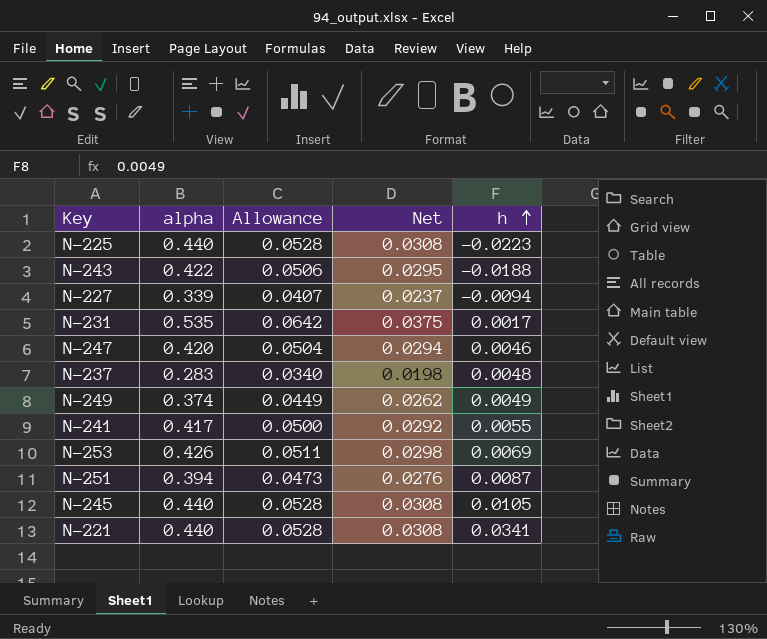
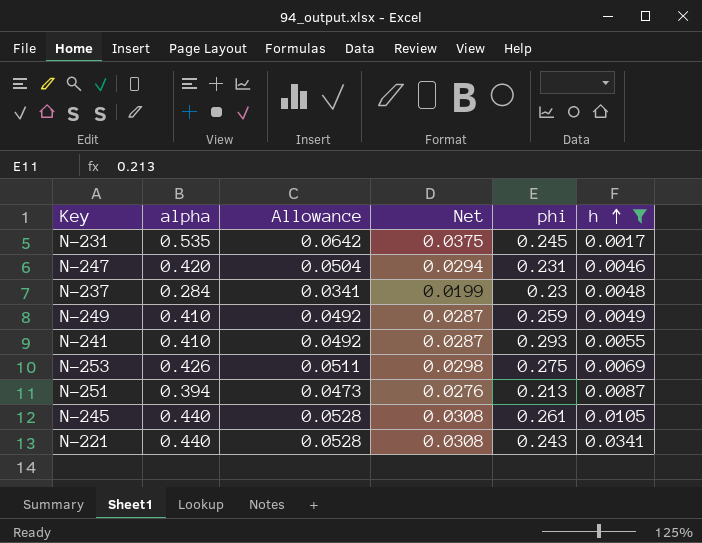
filter: none -> h >= 0.0017
column phi | position: none -> 5
N-237 | alpha: 0.283 -> 0.284
N-237 | Allowance: 0.0340 -> 0.0341
N-237 | Net: 0.0198 -> 0.0199
N-249 | alpha: 0.374 -> 0.410
N-249 | Allowance: 0.0449 -> 0.0492
N-249 | Net: 0.0262 -> 0.0287
N-241 | alpha: 0.417 -> 0.410
N-241 | Allowance: 0.0500 -> 0.0492
N-241 | Net: 0.0292 -> 0.0287

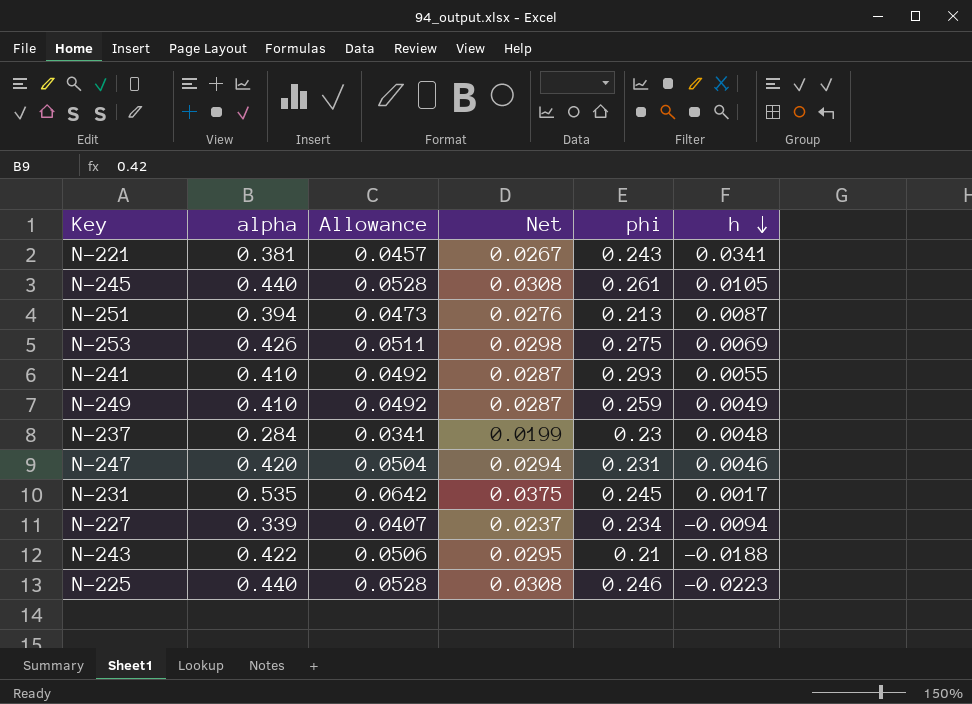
filter: h >= 0.0017 -> none
row order: h ascending -> h descending
N-221 | alpha: 0.440 -> 0.381
N-221 | Allowance: 0.0528 -> 0.0457
N-221 | Net: 0.0308 -> 0.0267

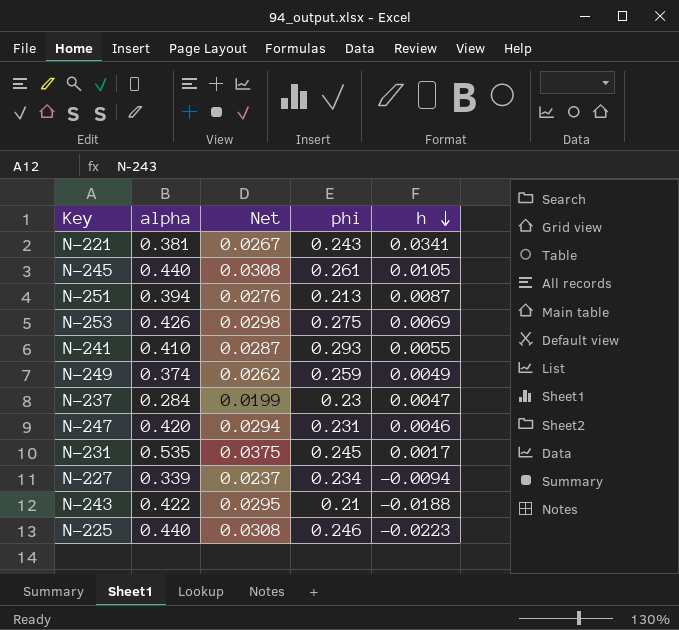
column Allowance | formula: [alpha] * 0.12 -> none
N-249 | alpha: 0.410 -> 0.374
N-249 | Net: 0.0287 -> 0.0262
N-237 | h: 0.0048 -> 0.0047

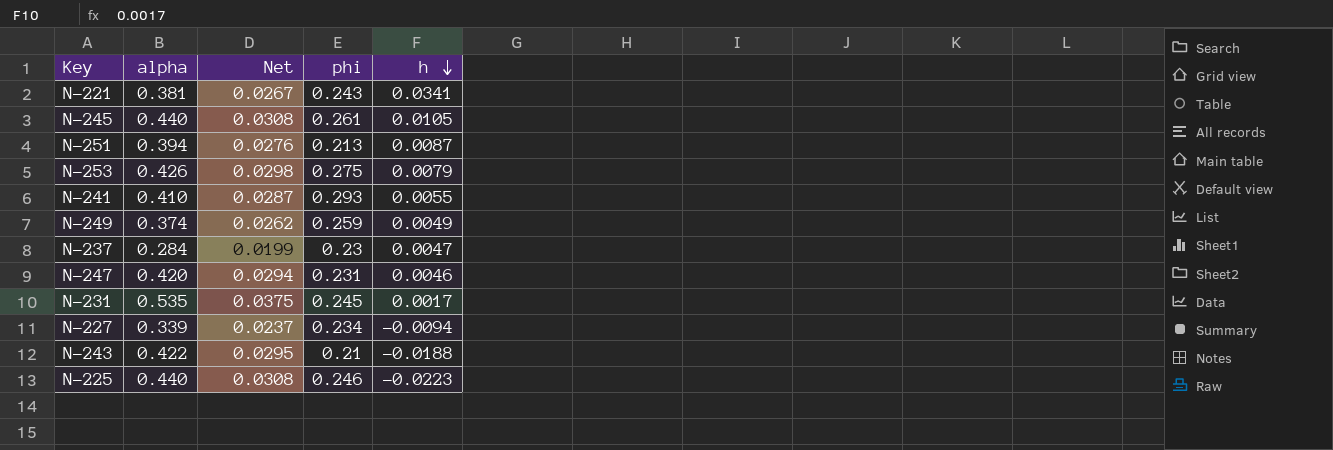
N-253 | h: 0.0069 -> 0.0079

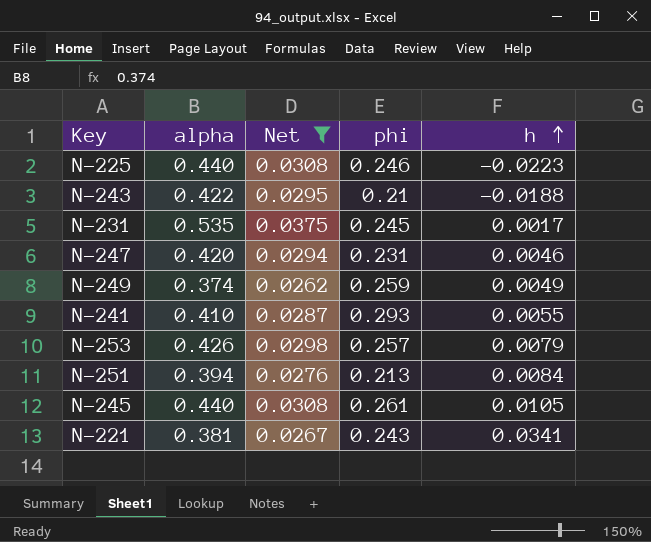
filter: none -> Net >= 0.0262
row order: h descending -> h ascending
N-253 | phi: 0.275 -> 0.257
N-251 | h: 0.0087 -> 0.0084

